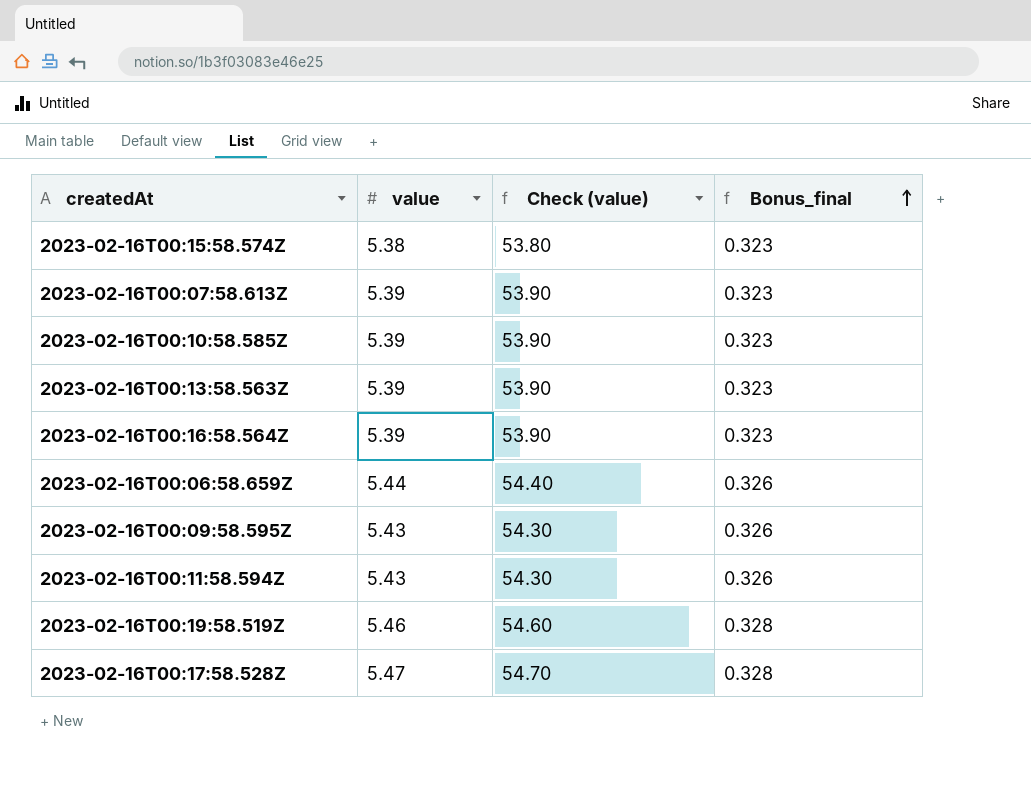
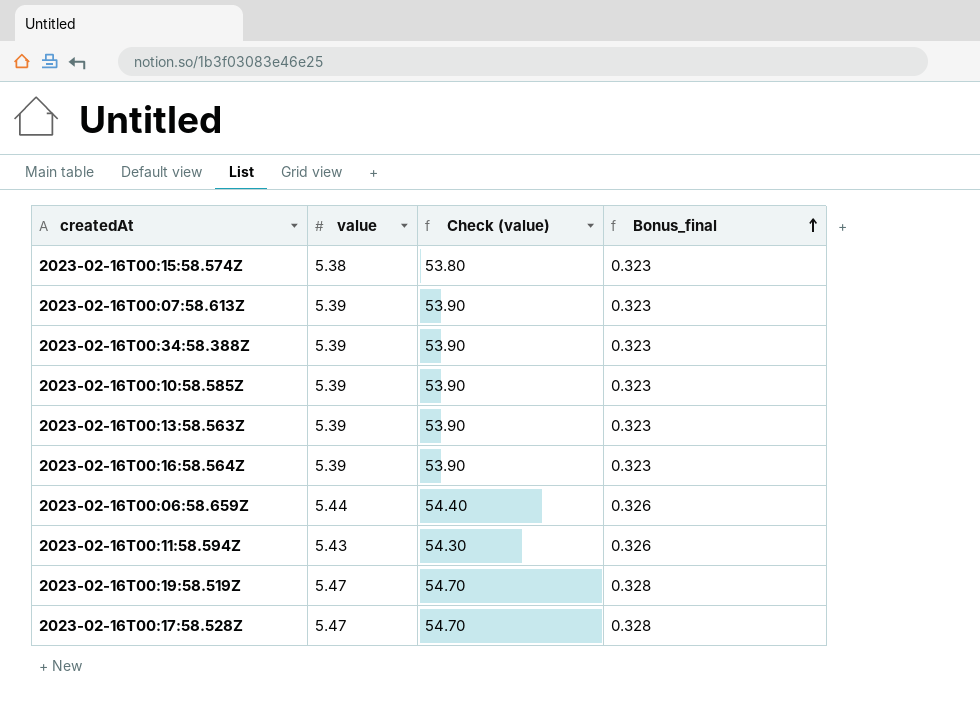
row 2023-02-16T00:09:58.595Z: 5.43 | 54.30 | 0.326 -> none
row 2023-02-16T00:34:58.388Z: none -> 5.39 | 53.90 | 0.323
2023-02-16T00:19:58.519Z | value: 5.46 -> 5.47
2023-02-16T00:19:58.519Z | Check (value): 54.60 -> 54.70

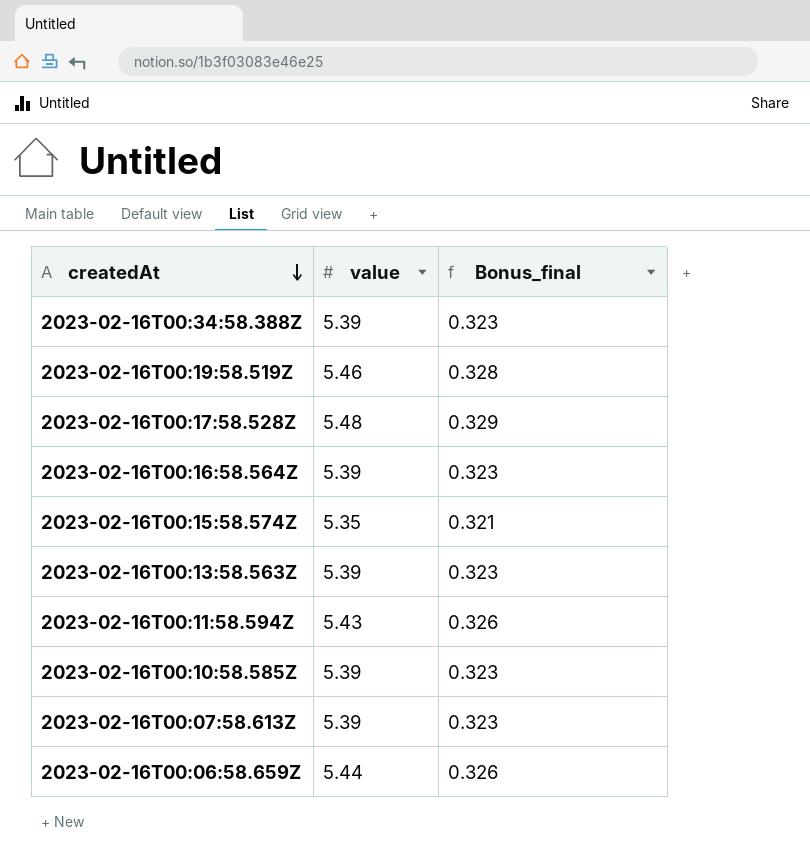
row order: Bonus_final ascending -> createdAt descending
column Check (value) | formula: [value] * 10 -> none
2023-02-16T00:19:58.519Z | value: 5.47 -> 5.46
2023-02-16T00:17:58.528Z | value: 5.47 -> 5.48
2023-02-16T00:17:58.528Z | Bonus_final: 0.328 -> 0.329
2023-02-16T00:15:58.574Z | value: 5.38 -> 5.35
2023-02-16T00:15:58.574Z | Bonus_final: 0.323 -> 0.321

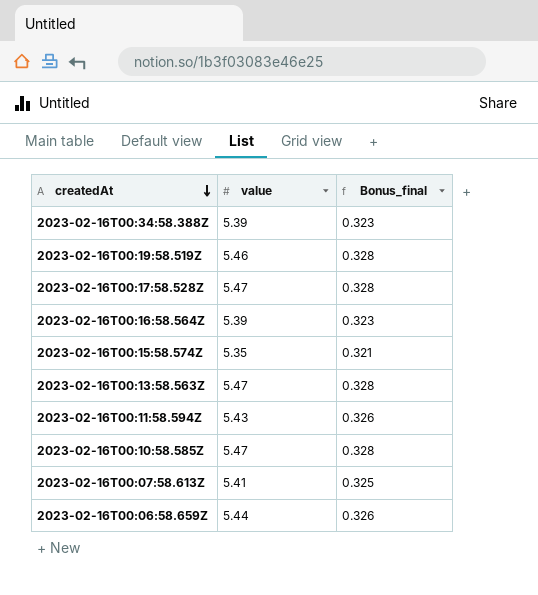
2023-02-16T00:17:58.528Z | value: 5.48 -> 5.47
2023-02-16T00:17:58.528Z | Bonus_final: 0.329 -> 0.328
2023-02-16T00:13:58.563Z | value: 5.39 -> 5.47
2023-02-16T00:13:58.563Z | Bonus_final: 0.323 -> 0.328
2023-02-16T00:10:58.585Z | value: 5.39 -> 5.47
2023-02-16T00:10:58.585Z | Bonus_final: 0.323 -> 0.328
2023-02-16T00:07:58.613Z | value: 5.39 -> 5.41
2023-02-16T00:07:58.613Z | Bonus_final: 0.323 -> 0.325

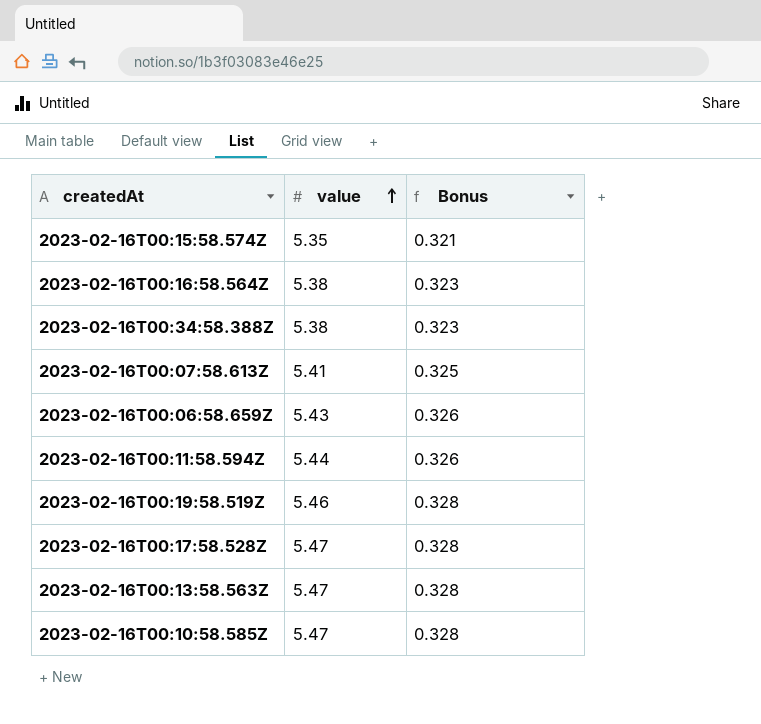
row order: createdAt descending -> value ascending
column name: Bonus_final -> Bonus
2023-02-16T00:16:58.564Z | value: 5.39 -> 5.38
2023-02-16T00:34:58.388Z | value: 5.39 -> 5.38
2023-02-16T00:06:58.659Z | value: 5.44 -> 5.43
2023-02-16T00:11:58.594Z | value: 5.43 -> 5.44

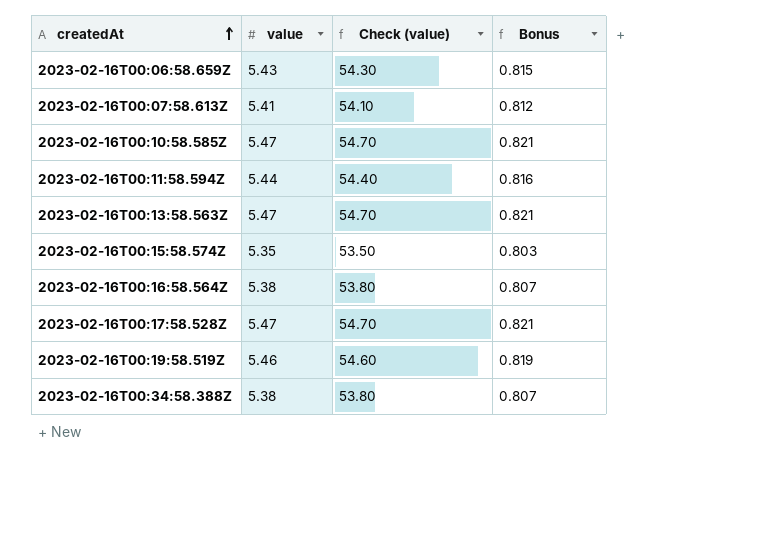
row order: value ascending -> createdAt ascending
column Check (value) | formula: none -> [value] * 10
column Bonus | formula: [value] * 0.06 -> [value] * 0.15

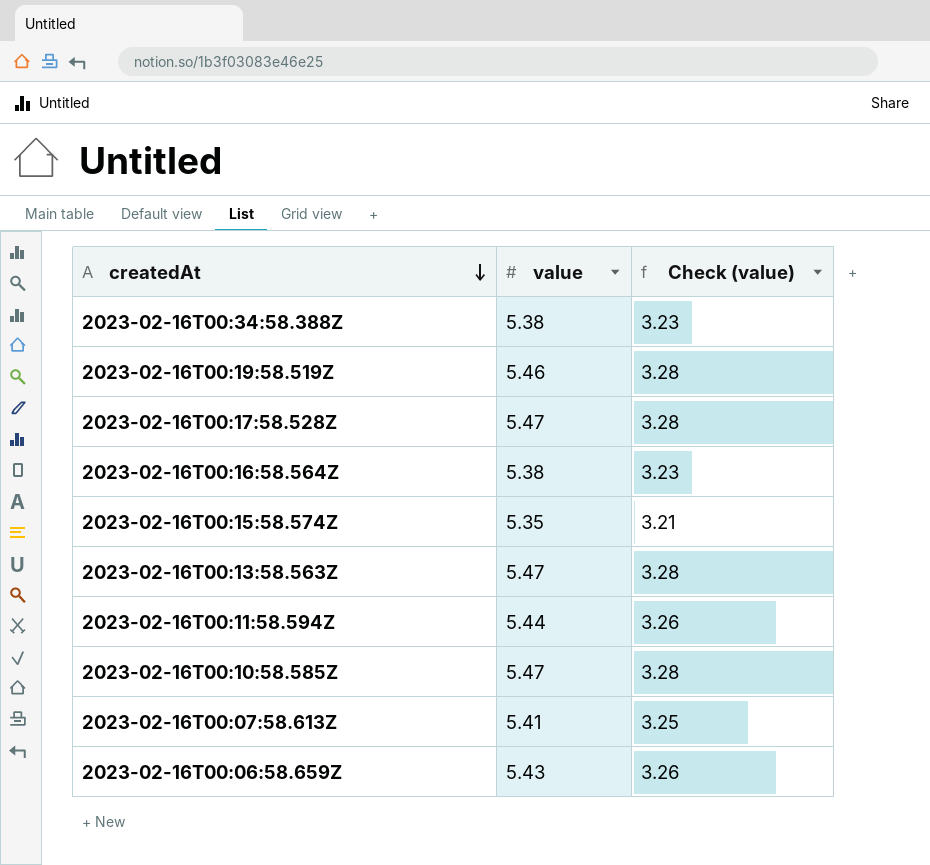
row order: createdAt ascending -> createdAt descending
column Bonus | formula: [value] * 0.15 -> none
column Check (value) | formula: [value] * 10 -> [value] * 0.6

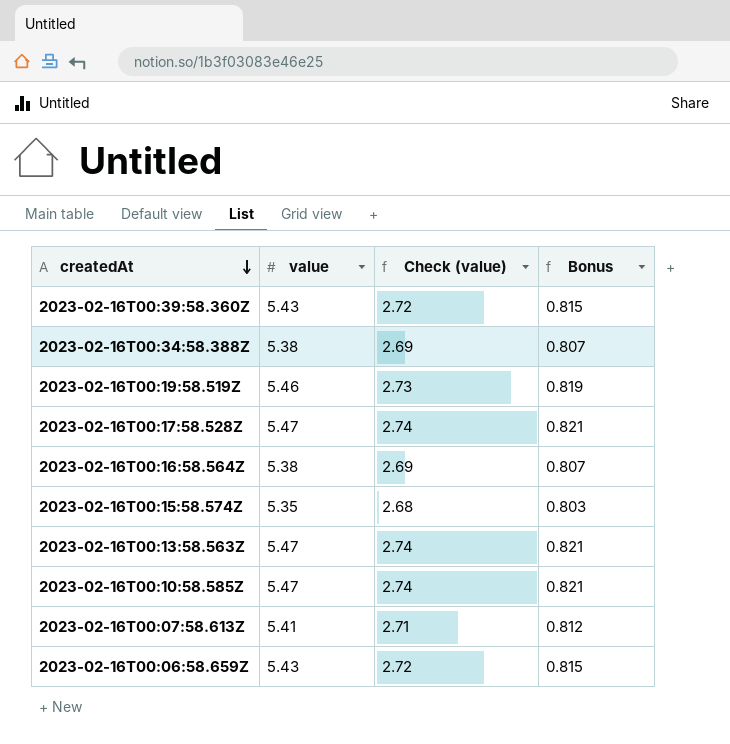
column Check (value) | formula: [value] * 0.6 -> [value] * 0.5
column Bonus | formula: none -> [value] * 0.15
row 2023-02-16T00:11:58.594Z: 5.44 | 3.26 -> none
row 2023-02-16T00:39:58.360Z: none -> 5.43 | 2.72 | 0.815

